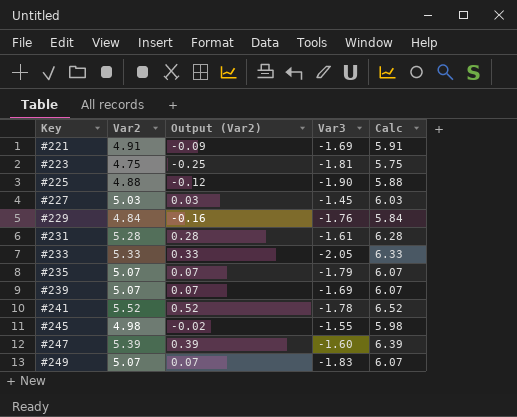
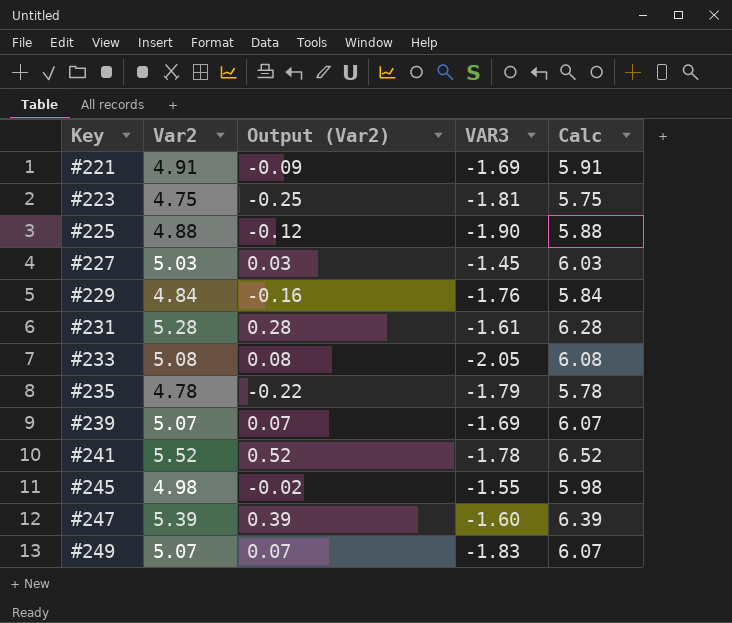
column name: Var3 -> VAR3
#233 | Var2: 5.33 -> 5.08
#233 | Output (Var2): 0.33 -> 0.08
#233 | Calc: 6.33 -> 6.08
#235 | Var2: 5.07 -> 4.78
#235 | Output (Var2): 0.07 -> -0.22
#235 | Calc: 6.07 -> 5.78

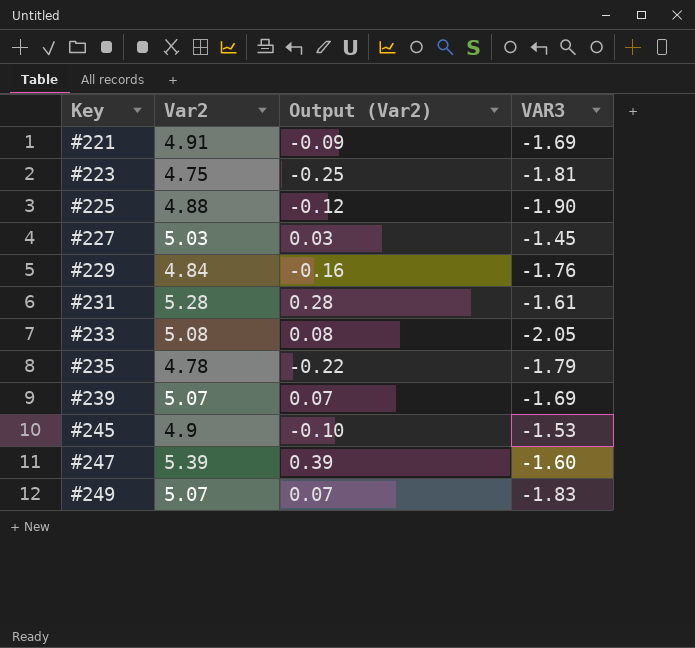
column Calc | formula: [Var2] + 1 -> none
row #241: 5.52 | 0.52 | -1.78 | 6.52 -> none
#245 | Var2: 4.98 -> 4.9
#245 | Output (Var2): -0.02 -> -0.10
#245 | VAR3: -1.55 -> -1.53

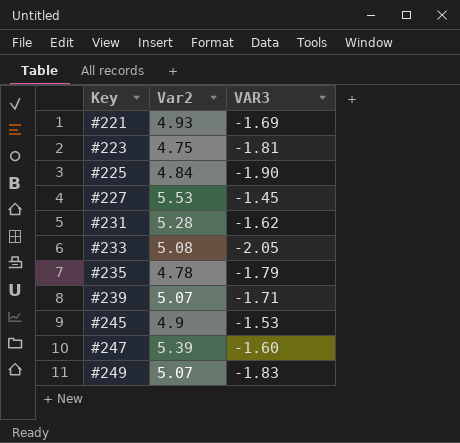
column Output (Var2) | formula: [Var2] - 5 -> none
row #229: 4.84 | -0.16 | -1.76 -> none
#221 | Var2: 4.91 -> 4.93
#225 | Var2: 4.88 -> 4.84
#227 | Var2: 5.03 -> 5.53
#231 | VAR3: -1.61 -> -1.62
#239 | VAR3: -1.69 -> -1.71

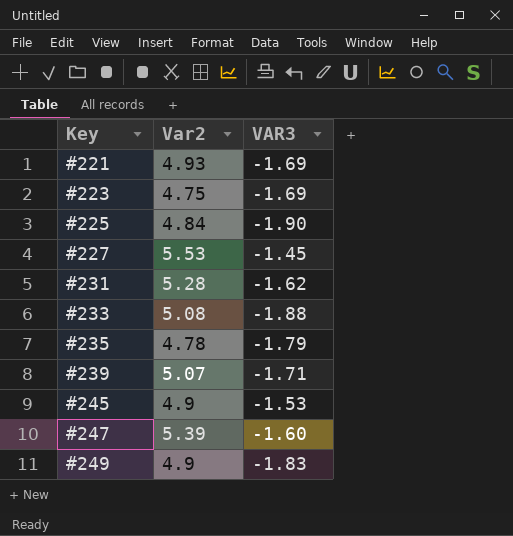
#223 | VAR3: -1.81 -> -1.69
#233 | VAR3: -2.05 -> -1.88
#249 | Var2: 5.07 -> 4.9

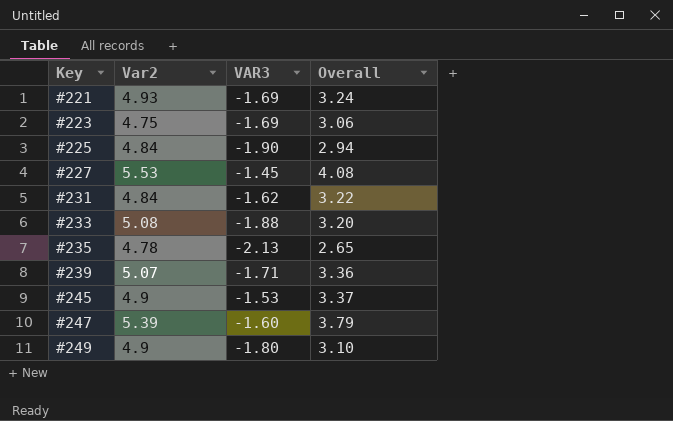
column Overall | formula: none -> [Var2] + [VAR3]
#231 | Var2: 5.28 -> 4.84
#235 | VAR3: -1.79 -> -2.13
#249 | VAR3: -1.83 -> -1.80

